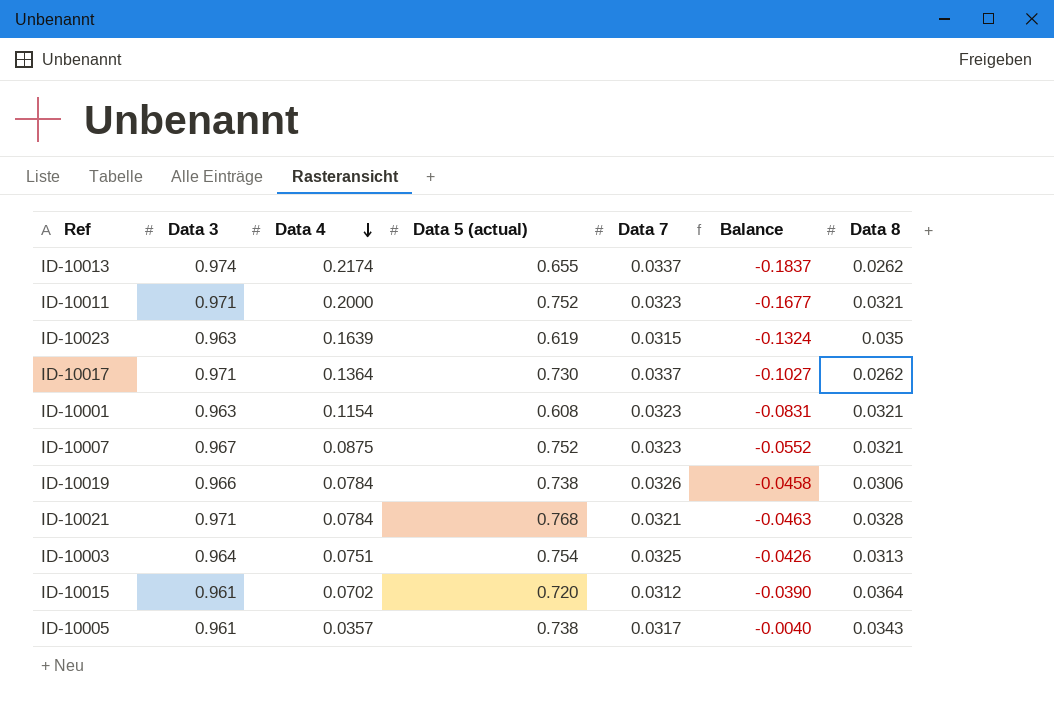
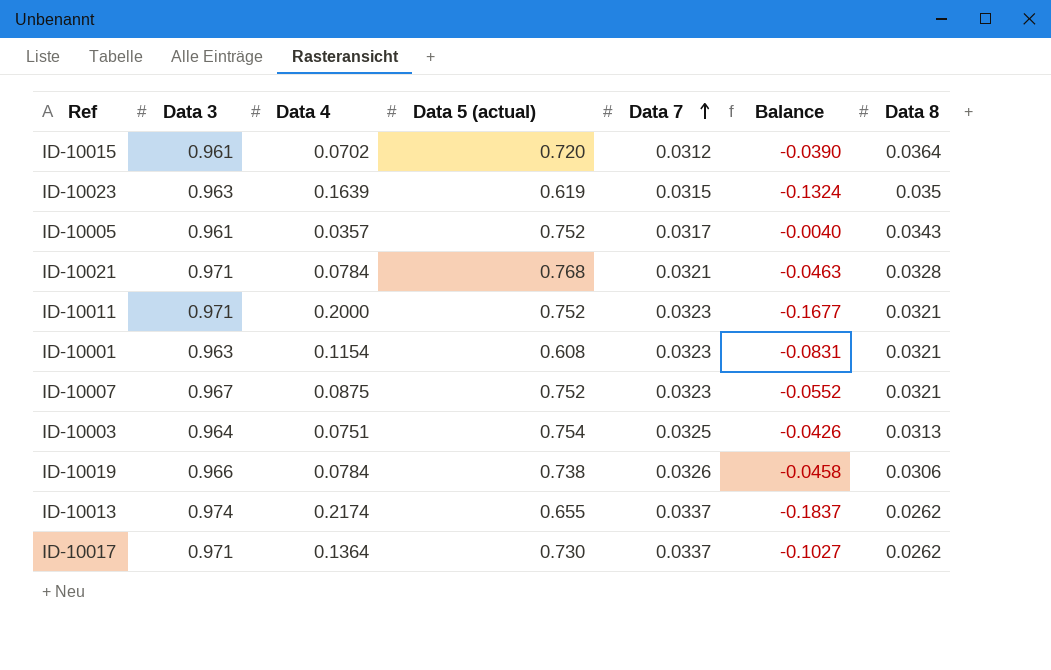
row order: Data 4 descending -> Data 7 ascending
ID-10005 | Data 5 (actual): 0.738 -> 0.752

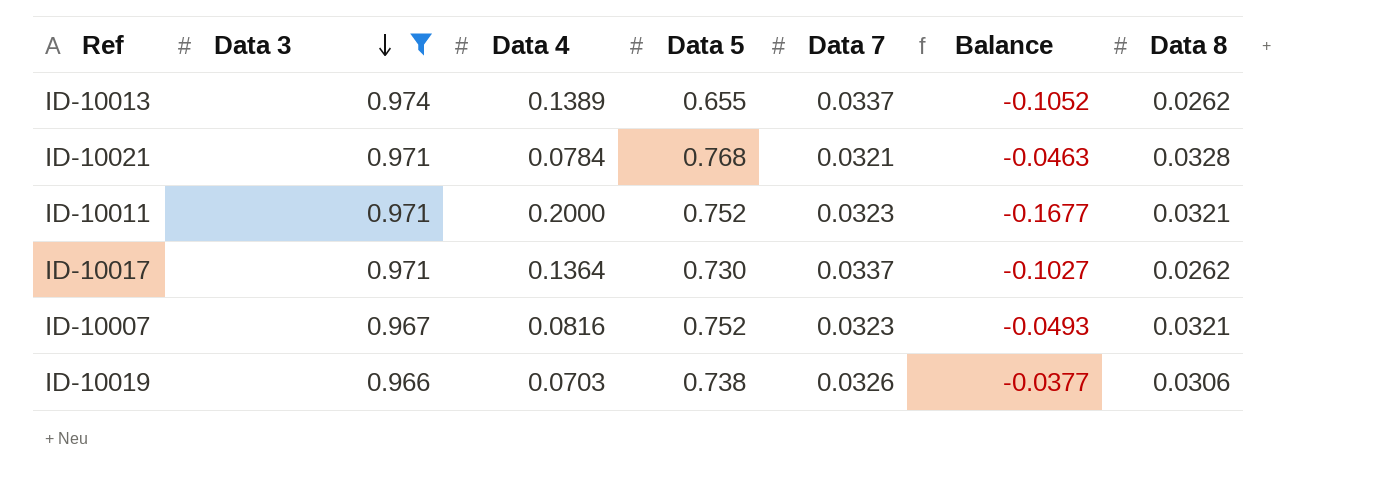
filter: none -> Data 3 >= 0.966
row order: Data 7 ascending -> Data 3 descending
column name: Data 5 (actual) -> Data 5
ID-10013 | Data 4: 0.2174 -> 0.1389
ID-10013 | Balance: -0.1837 -> -0.1052
ID-10007 | Data 4: 0.0875 -> 0.0816
ID-10007 | Balance: -0.0552 -> -0.0493
ID-10019 | Data 4: 0.0784 -> 0.0703
ID-10019 | Balance: -0.0458 -> -0.0377

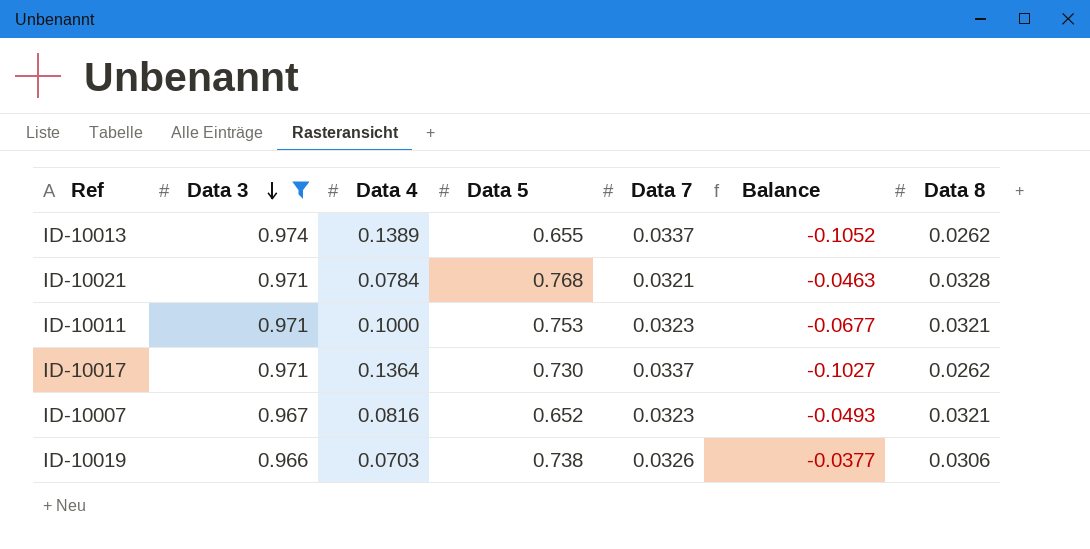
ID-10011 | Data 4: 0.2000 -> 0.1000
ID-10011 | Data 5: 0.752 -> 0.753
ID-10011 | Balance: -0.1677 -> -0.0677
ID-10007 | Data 5: 0.752 -> 0.652

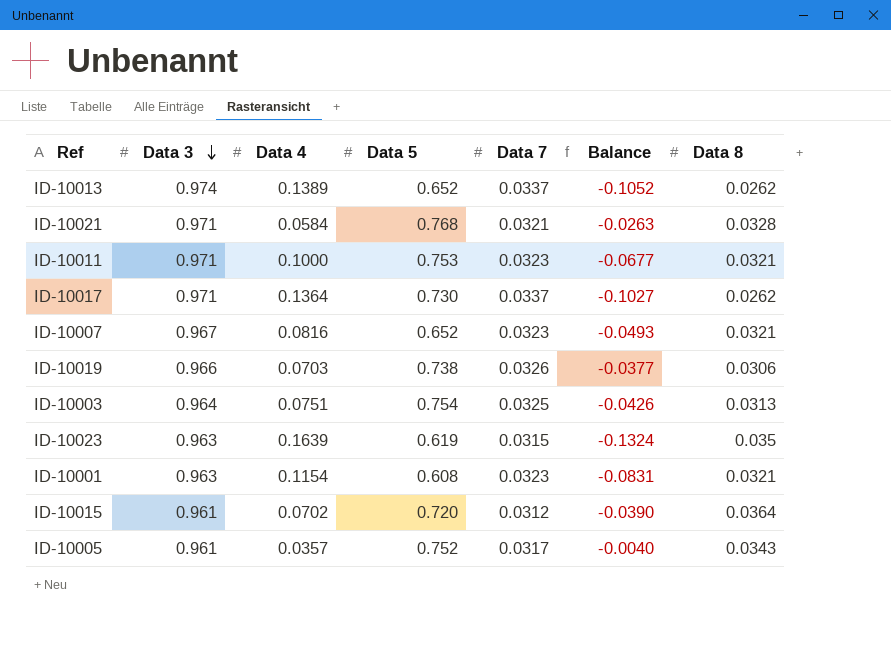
filter: Data 3 >= 0.966 -> none
ID-10013 | Data 5: 0.655 -> 0.652
ID-10021 | Data 4: 0.0784 -> 0.0584
ID-10021 | Balance: -0.0463 -> -0.0263

